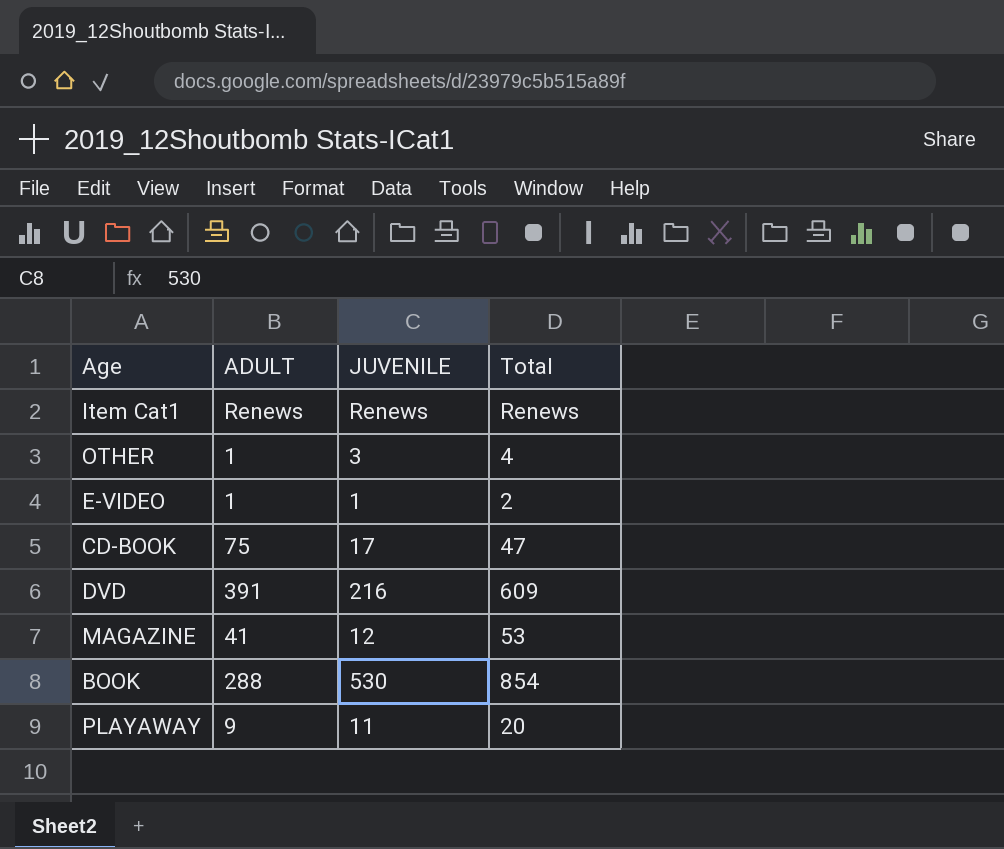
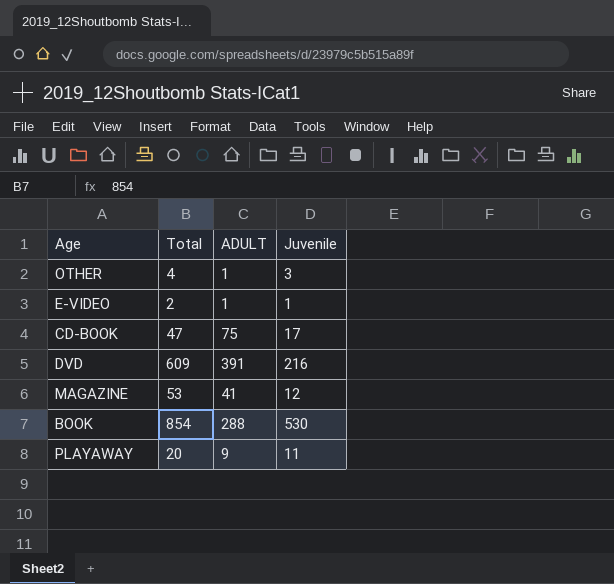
column Total | position: 4 -> 2
column name: JUVENILE -> Juvenile
row Item Cat1: Renews | Renews | Renews -> none

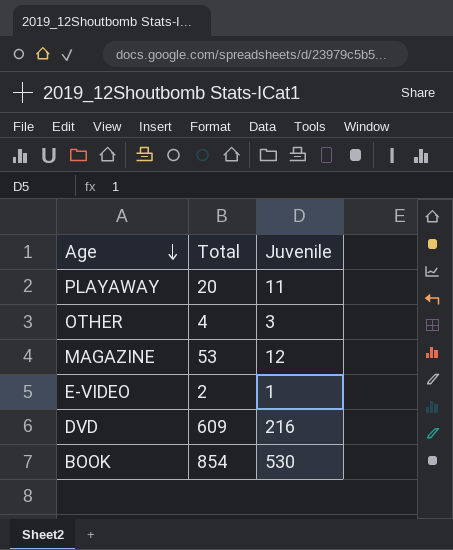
row order: none -> Age descending
column ADULT | position: 3 -> none
row CD-BOOK: 47 | 75 | 17 -> none

